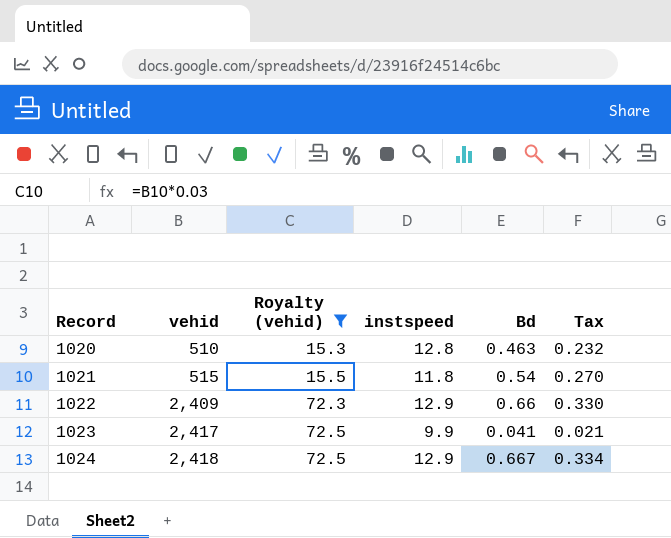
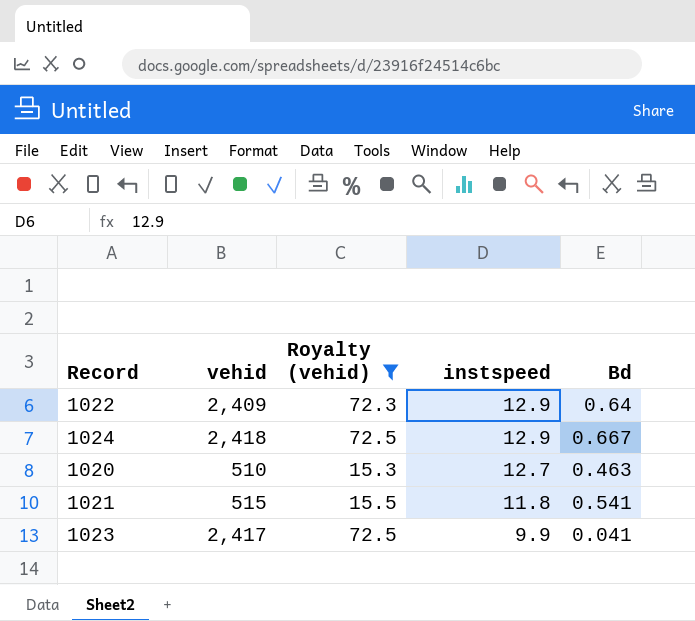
row order: Record ascending -> instspeed descending
column Tax | formula: [Bd] * 0.5 -> none
1022 | Bd: 0.66 -> 0.64
1020 | instspeed: 12.8 -> 12.7
1021 | Bd: 0.54 -> 0.541

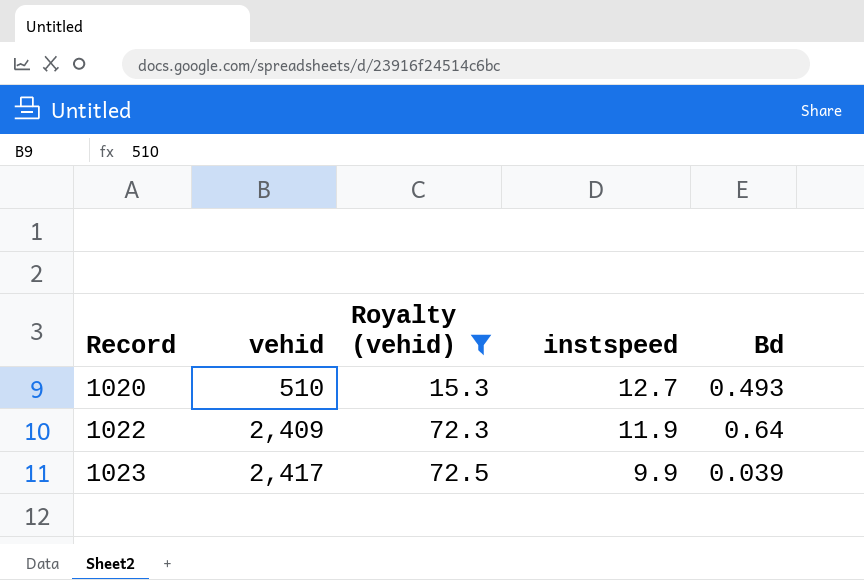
row order: instspeed descending -> Record ascending
row 1024: 2,418 | 72.5 | 12.9 | 0.667 -> none
row 1021: 515 | 15.5 | 11.8 | 0.541 -> none
1020 | Bd: 0.463 -> 0.493
1022 | instspeed: 12.9 -> 11.9
1023 | Bd: 0.041 -> 0.039

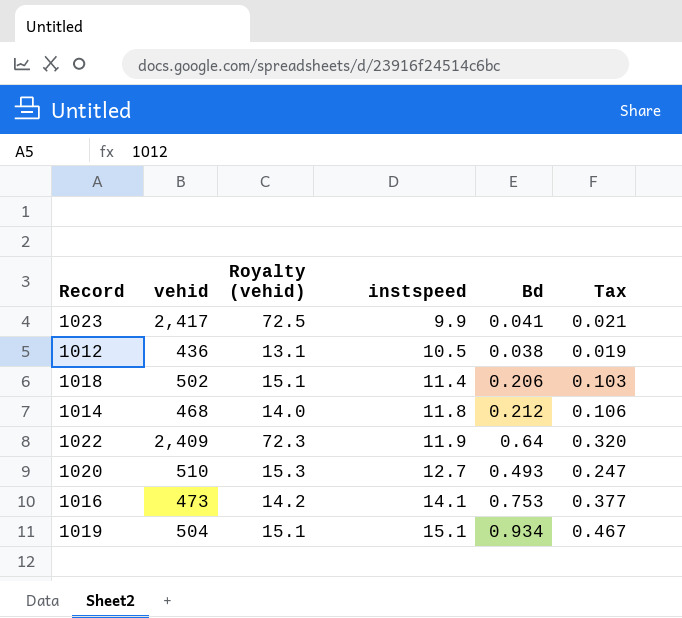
filter: Royalty (vehid) >= 15.3 -> none
row order: Record ascending -> instspeed ascending
column Tax | formula: none -> [Bd] * 0.5
1023 | Bd: 0.039 -> 0.041

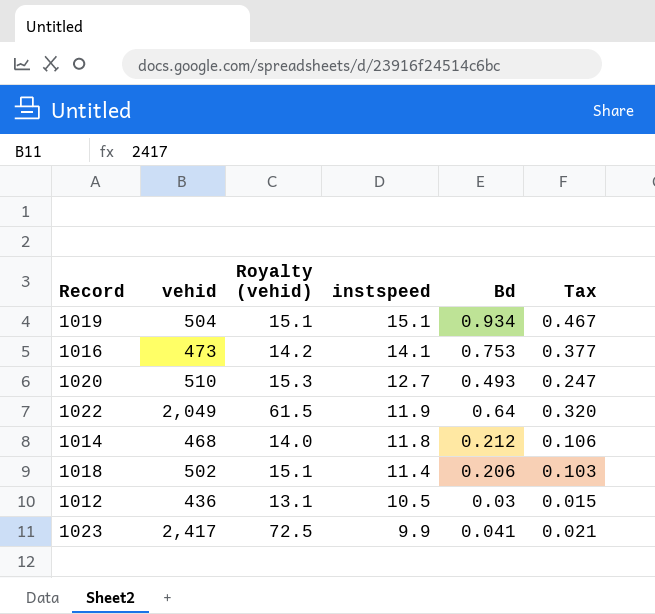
row order: instspeed ascending -> instspeed descending
1022 | vehid: 2,409 -> 2,049
1022 | Royalty (vehid): 72.3 -> 61.5
1012 | Bd: 0.038 -> 0.03
1012 | Tax: 0.019 -> 0.015

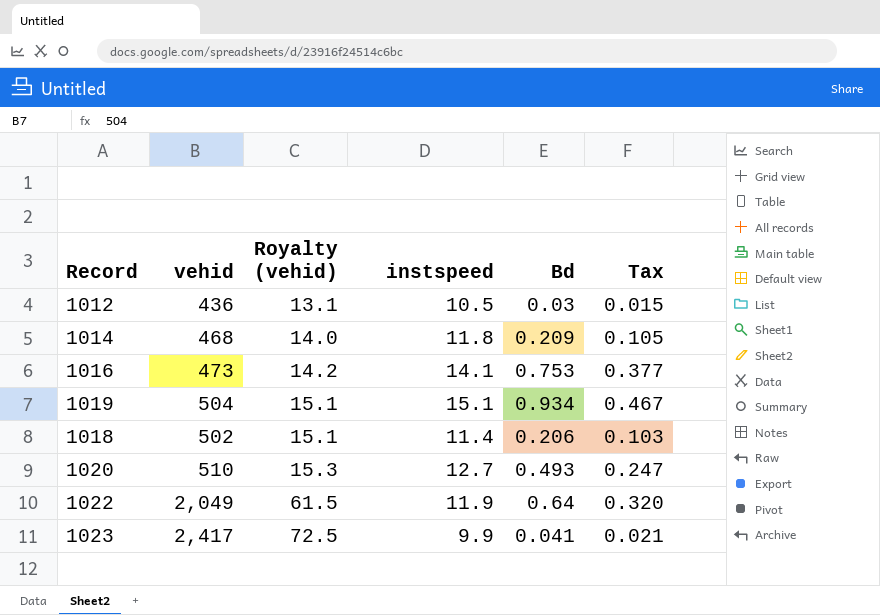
row order: instspeed descending -> Royalty (vehid) ascending
1014 | Bd: 0.212 -> 0.209
1014 | Tax: 0.106 -> 0.105

